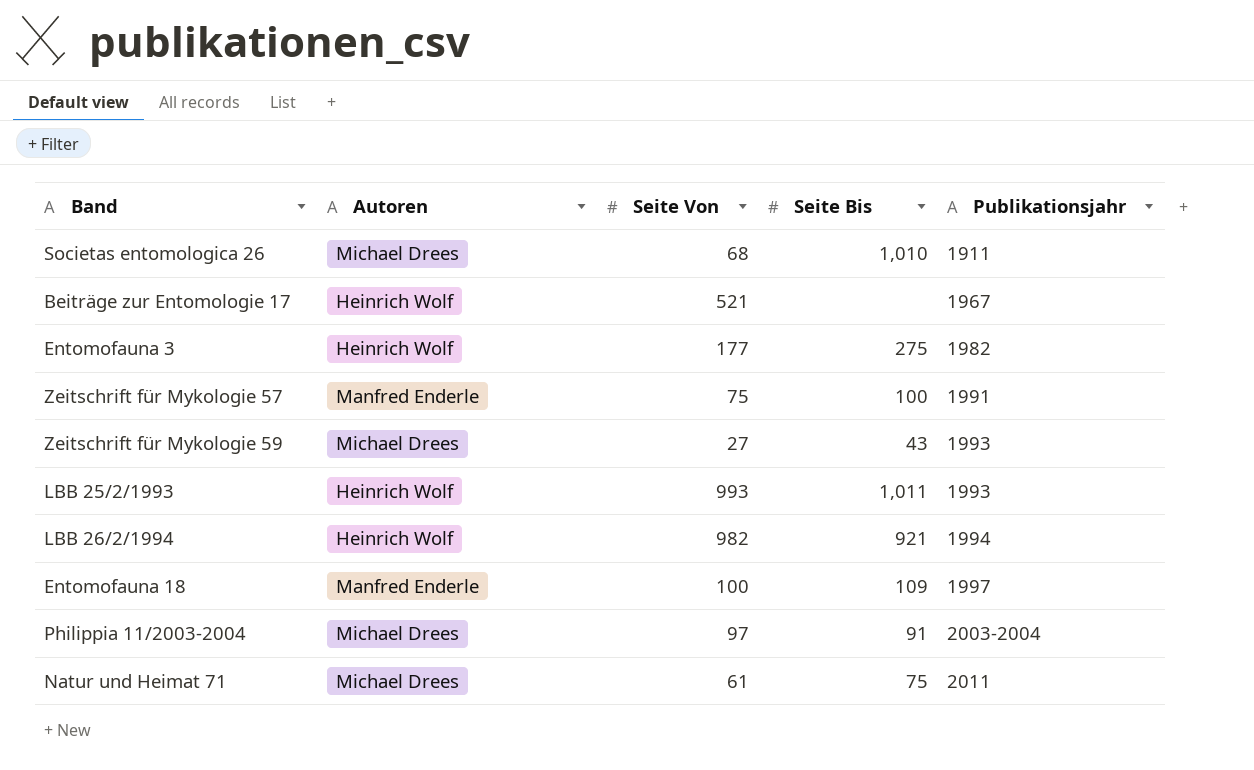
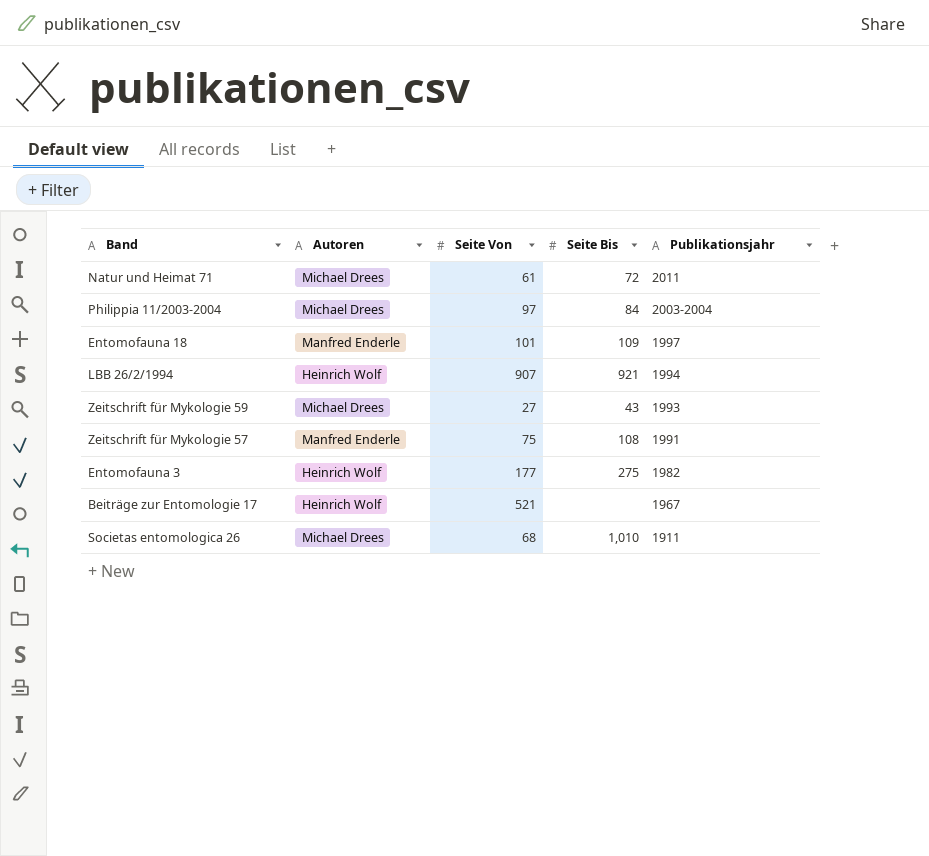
row order: Publikationsjahr ascending -> Publikationsjahr descending
row LBB 25/2/1993: Heinrich Wolf | 993 | 1,011 | 1993 -> none
Natur und Heimat 71 | Seite Bis: 75 -> 72
Philippia 11/2003-2004 | Seite Bis: 91 -> 84
Entomofauna 18 | Seite Von: 100 -> 101
LBB 26/2/1994 | Seite Von: 982 -> 907
Zeitschrift für Mykologie 57 | Seite Bis: 100 -> 108

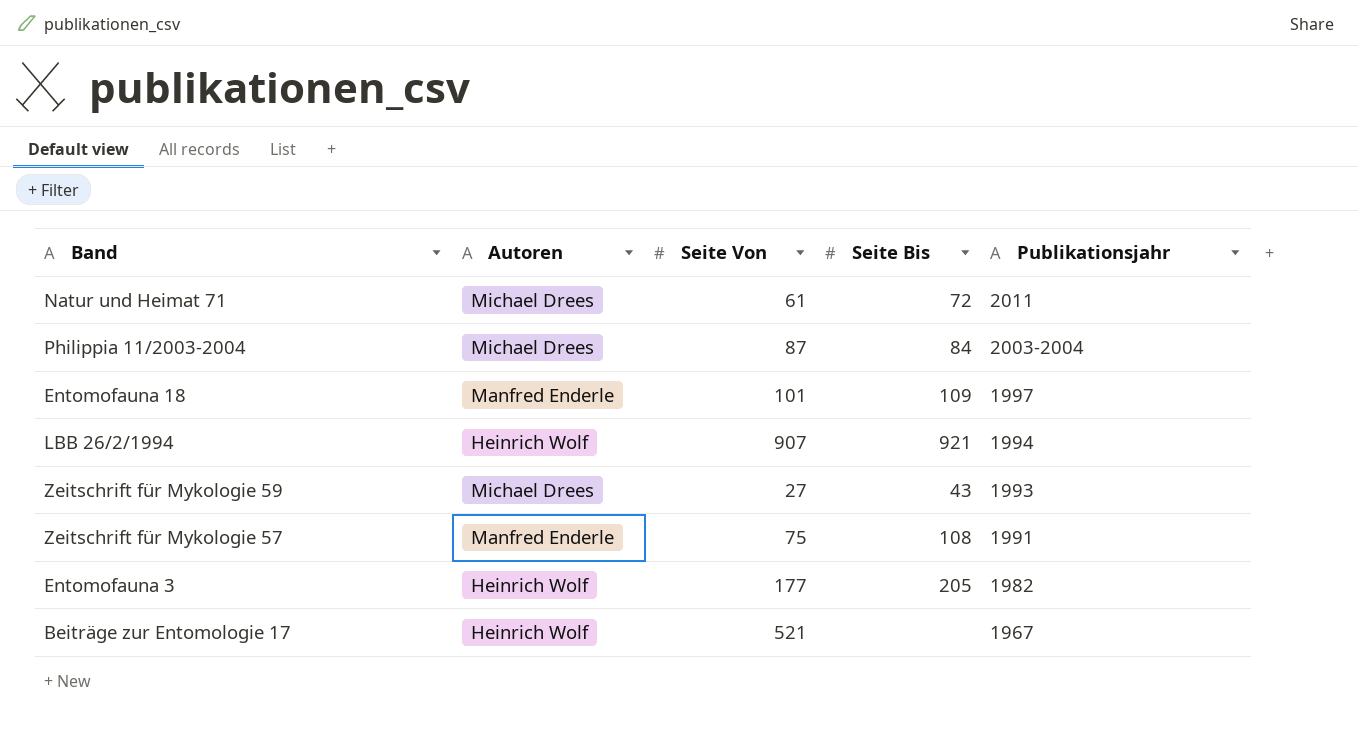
row Societas entomologica 26: Michael Drees | 68 | 1,010 | 1911 -> none
Philippia 11/2003-2004 | Seite Von: 97 -> 87
Entomofauna 3 | Seite Bis: 275 -> 205

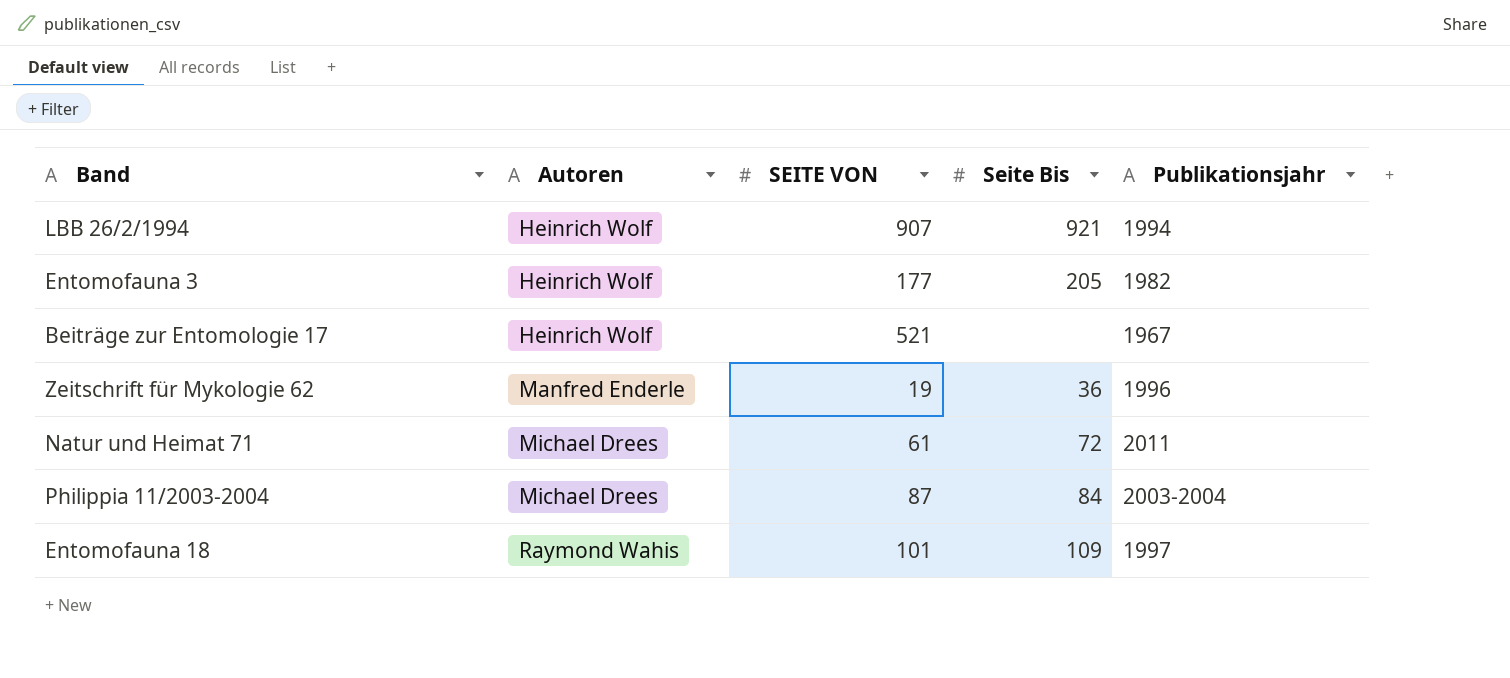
row order: Publikationsjahr descending -> Autoren ascending
column name: Seite Von -> SEITE VON
row Zeitschrift für Mykologie 59: Michael Drees | 27 | 43 | 1993 -> none
row Zeitschrift für Mykologie 57: Manfred Enderle | 75 | 108 | 1991 -> none
row Zeitschrift für Mykologie 62: none -> Manfred Enderle | 19 | 36 | 1996
Entomofauna 18 | Autoren: Manfred Enderle -> Raymond Wahis

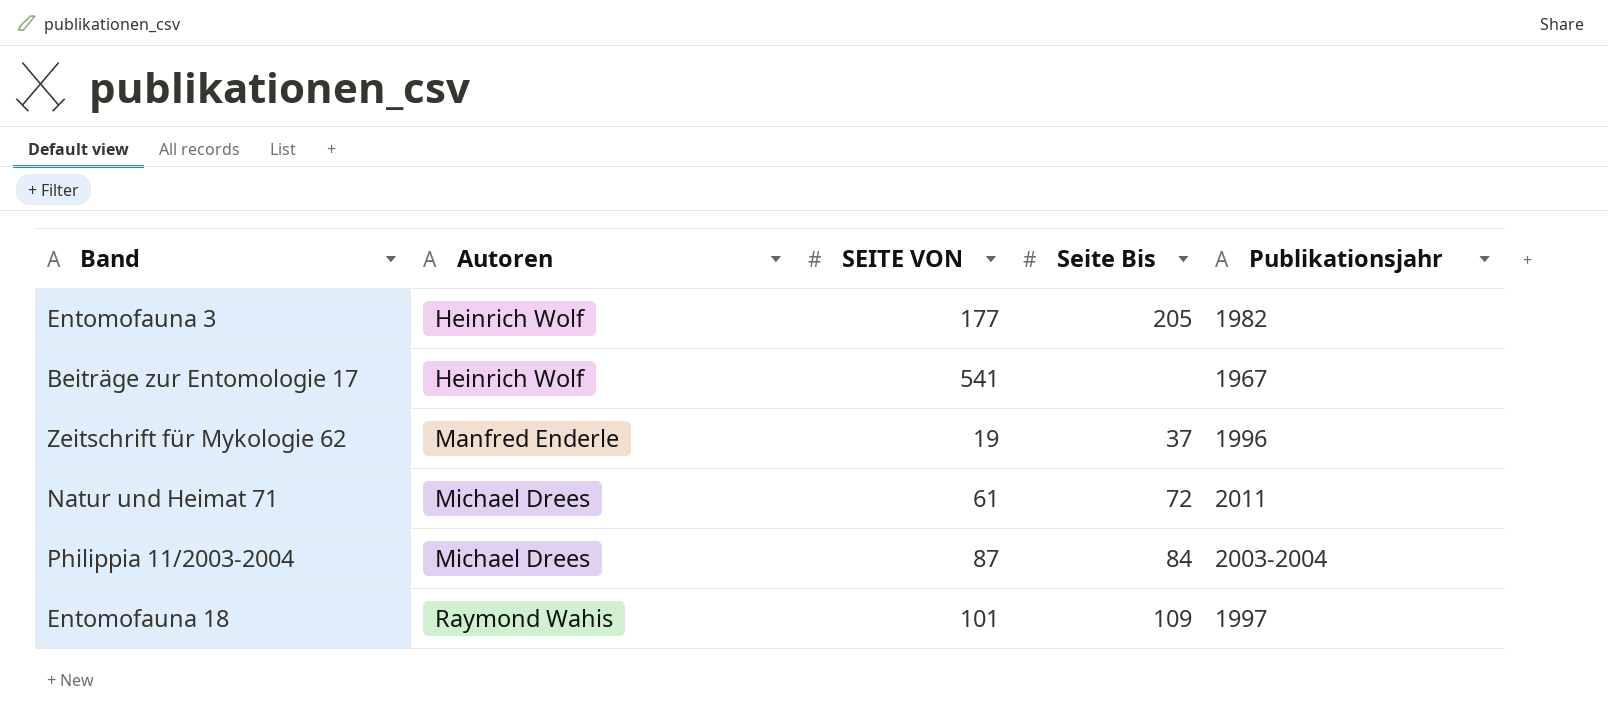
row LBB 26/2/1994: Heinrich Wolf | 907 | 921 | 1994 -> none
Beiträge zur Entomologie 17 | SEITE VON: 521 -> 541
Zeitschrift für Mykologie 62 | Seite Bis: 36 -> 37

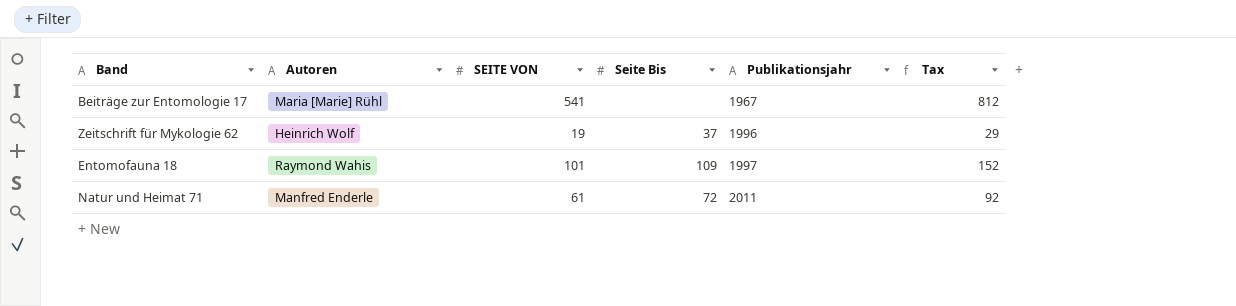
row order: Autoren ascending -> Publikationsjahr ascending
column Tax | formula: none -> [SEITE VON] * 1.5
row Entomofauna 3: Heinrich Wolf | 177 | 205 | 1982 -> none
row Philippia 11/2003-2004: Michael Drees | 87 | 84 | 2003-2004 -> none
Beiträge zur Entomologie 17 | Autoren: Heinrich Wolf -> Maria [Marie] Rühl
Zeitschrift für Mykologie 62 | Autoren: Manfred Enderle -> Heinrich Wolf
Natur und Heimat 71 | Autoren: Michael Drees -> Manfred Enderle

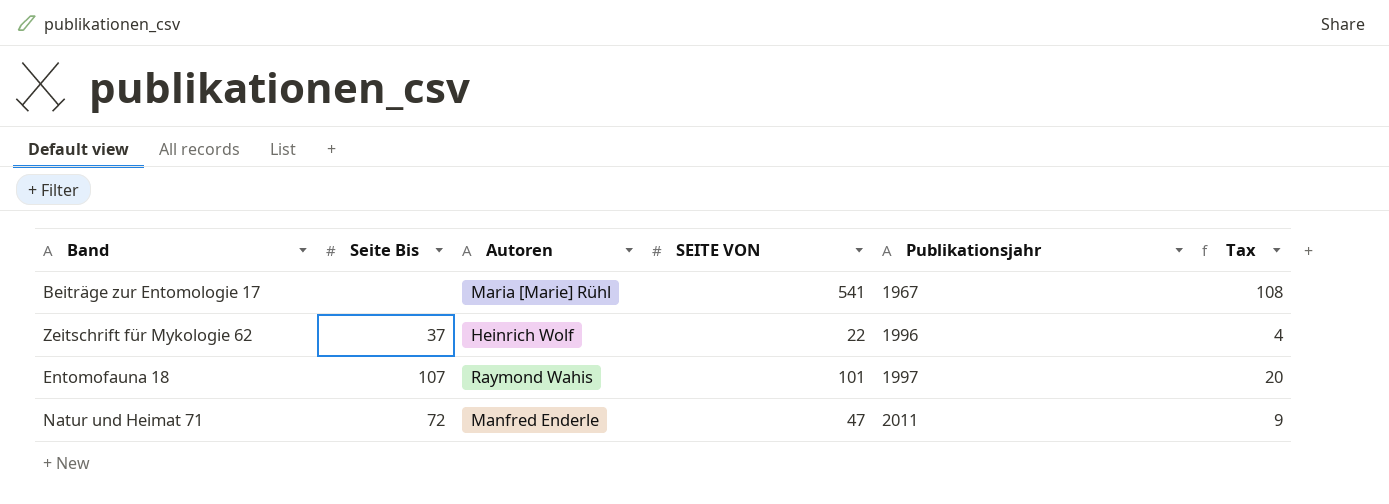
column Seite Bis | position: 4 -> 2
column Tax | formula: [SEITE VON] * 1.5 -> [SEITE VON] * 0.2
Zeitschrift für Mykologie 62 | SEITE VON: 19 -> 22
Entomofauna 18 | Seite Bis: 109 -> 107
Natur und Heimat 71 | SEITE VON: 61 -> 47

